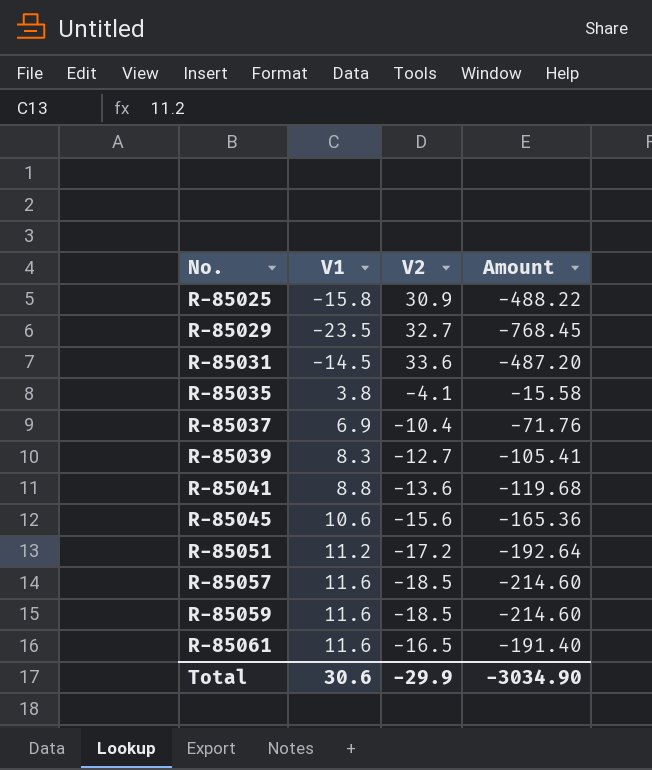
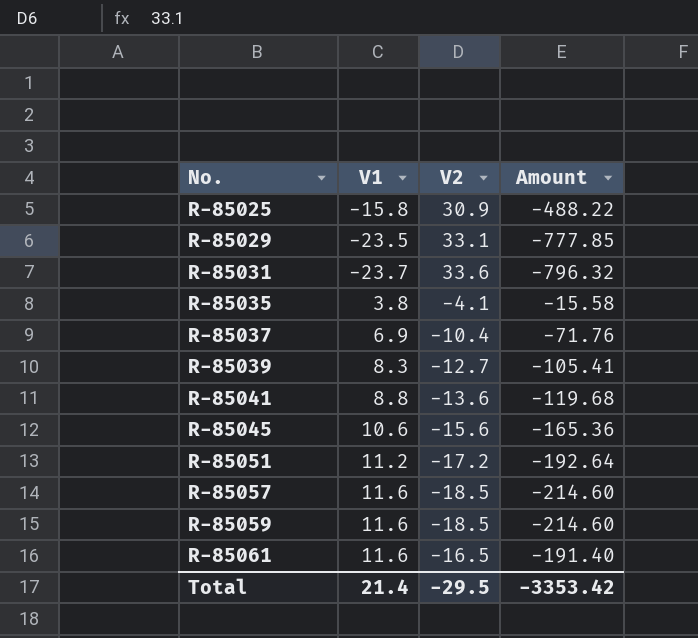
R-85029 | V2: 32.7 -> 33.1
R-85029 | Amount: -768.45 -> -777.85
R-85031 | V1: -14.5 -> -23.7
R-85031 | Amount: -487.20 -> -796.32
Total | V1: 30.6 -> 21.4
Total | V2: -29.9 -> -29.5
Total | Amount: -3034.90 -> -3353.42

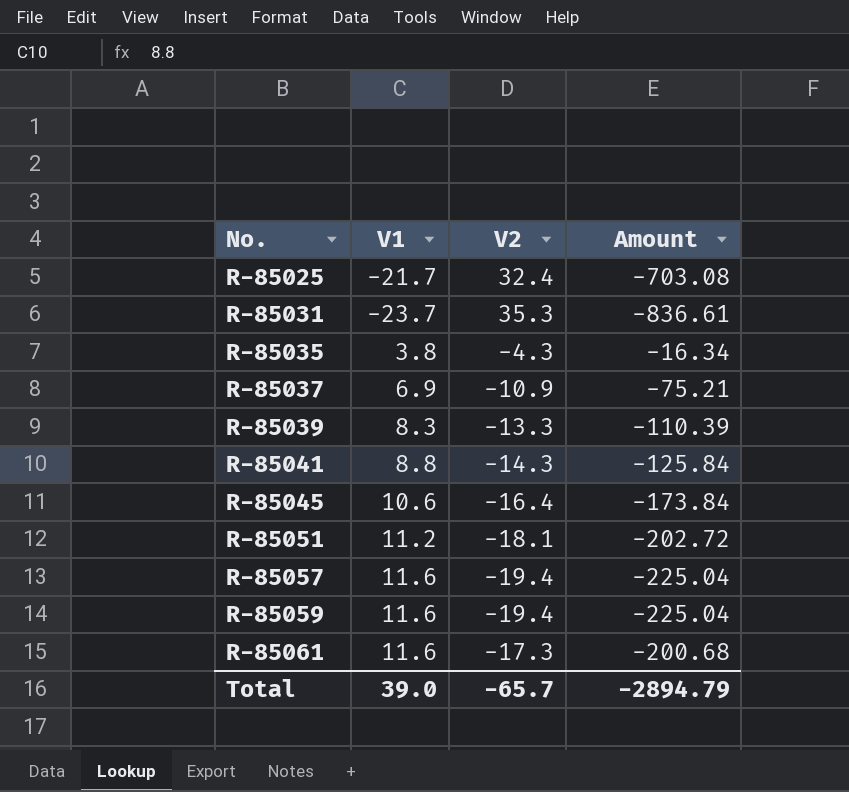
row R-85029: -23.5 | 33.1 | -777.85 -> none
R-85025 | V1: -15.8 -> -21.7
R-85025 | V2: 30.9 -> 32.4
R-85025 | Amount: -488.22 -> -703.08
R-85031 | V2: 33.6 -> 35.3
R-85031 | Amount: -796.32 -> -836.61
R-85035 | V2: -4.1 -> -4.3
R-85035 | Amount: -15.58 -> -16.34
R-85037 | V2: -10.4 -> -10.9
R-85037 | Amount: -71.76 -> -75.21
R-85039 | V2: -12.7 -> -13.3
R-85039 | Amount: -105.41 -> -110.39
R-85041 | V2: -13.6 -> -14.3
R-85041 | Amount: -119.68 -> -125.84
R-85045 | V2: -15.6 -> -16.4
R-85045 | Amount: -165.36 -> -173.84
R-85051 | V2: -17.2 -> -18.1
R-85051 | Amount: -192.64 -> -202.72
R-85057 | V2: -18.5 -> -19.4
R-85057 | Amount: -214.60 -> -225.04
R-85059 | V2: -18.5 -> -19.4
R-85059 | Amount: -214.60 -> -225.04
R-85061 | V2: -16.5 -> -17.3
R-85061 | Amount: -191.40 -> -200.68
Total | V1: 21.4 -> 39.0
Total | V2: -29.5 -> -65.7
Total | Amount: -3353.42 -> -2894.79

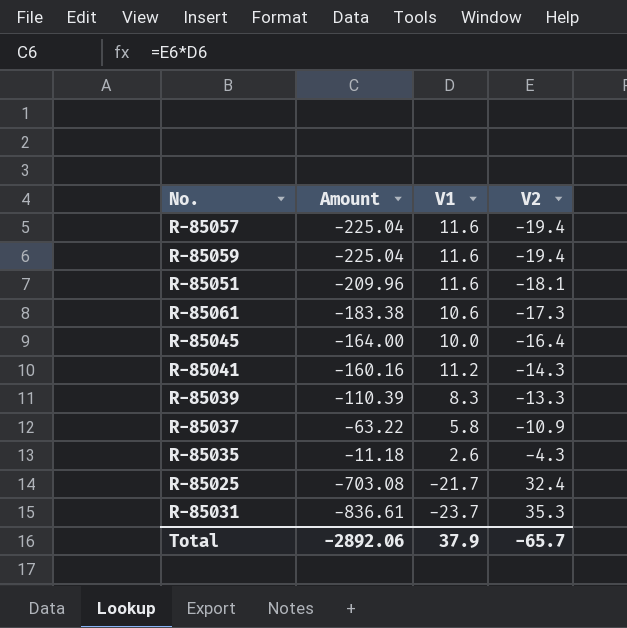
row order: No. ascending -> V2 ascending
column Amount | position: 4 -> 2
R-85051 | Amount: -202.72 -> -209.96
R-85051 | V1: 11.2 -> 11.6
R-85061 | Amount: -200.68 -> -183.38
R-85061 | V1: 11.6 -> 10.6
R-85045 | Amount: -173.84 -> -164.00
R-85045 | V1: 10.6 -> 10.0
R-85041 | Amount: -125.84 -> -160.16
R-85041 | V1: 8.8 -> 11.2
R-85037 | Amount: -75.21 -> -63.22
R-85037 | V1: 6.9 -> 5.8
R-85035 | Amount: -16.34 -> -11.18
R-85035 | V1: 3.8 -> 2.6
Total | Amount: -2894.79 -> -2892.06
Total | V1: 39.0 -> 37.9

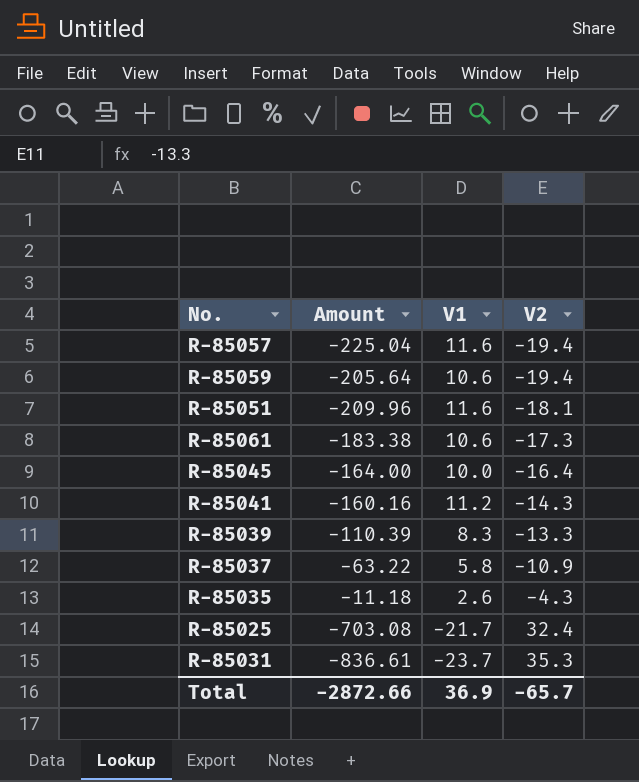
R-85059 | Amount: -225.04 -> -205.64
R-85059 | V1: 11.6 -> 10.6
Total | Amount: -2892.06 -> -2872.66
Total | V1: 37.9 -> 36.9

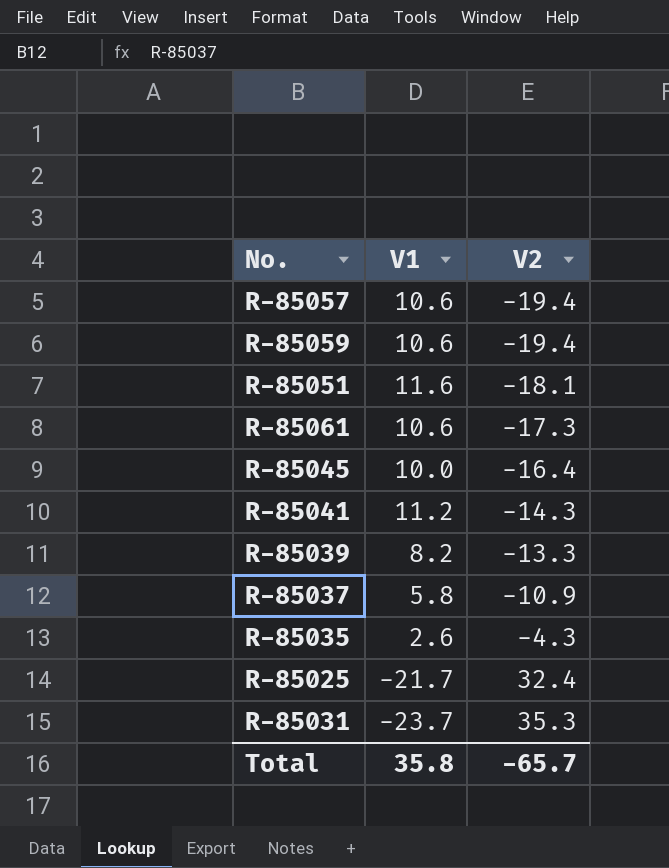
column Amount | formula: [V1] * [V2] -> none
R-85057 | V1: 11.6 -> 10.6
R-85039 | V1: 8.3 -> 8.2
Total | V1: 36.9 -> 35.8

